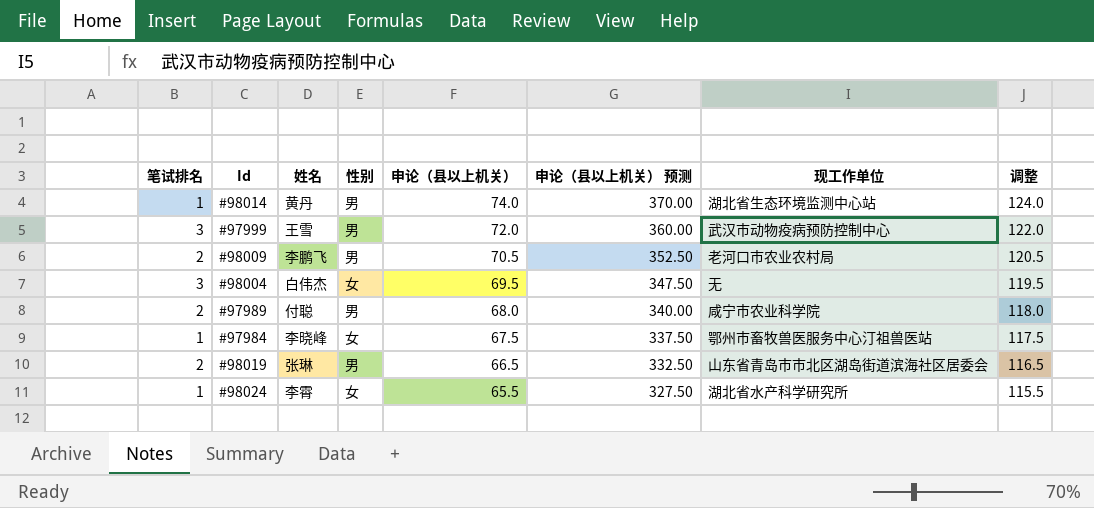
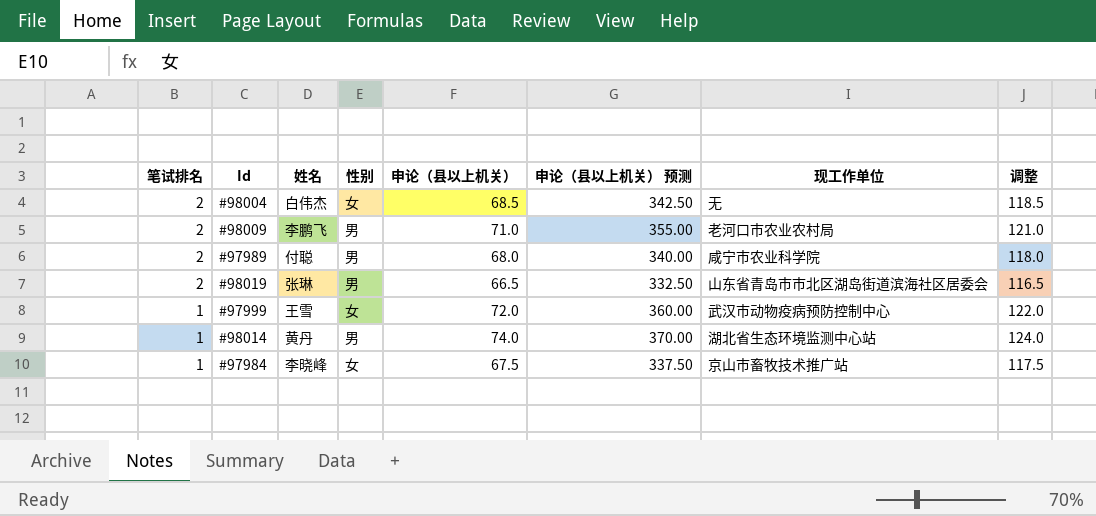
row order: 申论（县以上机关） descending -> 笔试排名 descending
row #98024: 1 | 李霄 | 女 | 65.5 | 327.50 | 湖北省水产科学研究所 | 115.5 -> none
#98004 | 笔试排名: 3 -> 2
#98004 | 申论（县以上机关）: 69.5 -> 68.5
#98004 | 申论（县以上机关） 预测: 347.50 -> 342.50
#98004 | 调整: 119.5 -> 118.5
#98009 | 申论（县以上机关）: 70.5 -> 71.0
#98009 | 申论（县以上机关） 预测: 352.50 -> 355.00
#98009 | 调整: 120.5 -> 121.0
#97999 | 笔试排名: 3 -> 1
#97999 | 性别: 男 -> 女
#97984 | 现工作单位: 鄂州市畜牧兽医服务中心汀祖兽医站 -> 京山市畜牧技术推广站

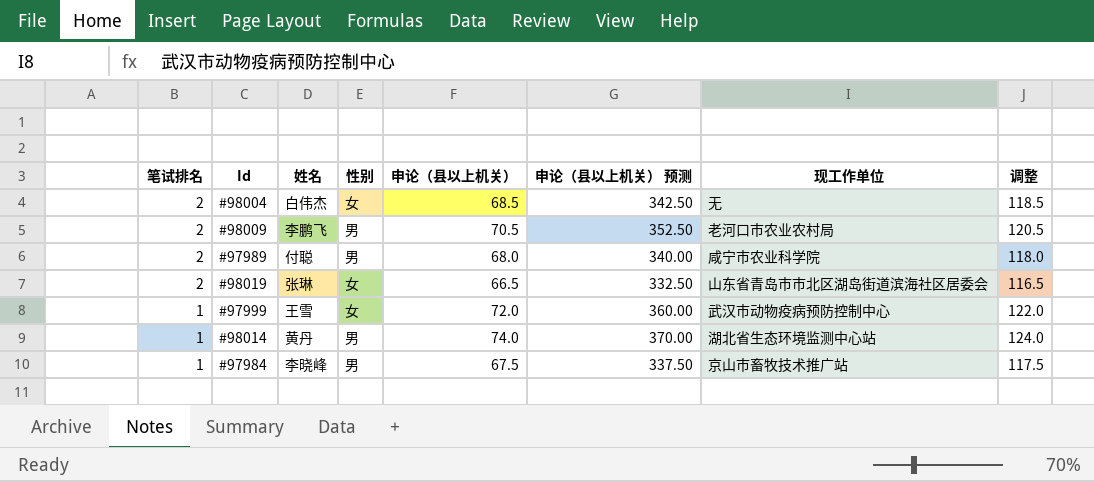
#98009 | 申论（县以上机关）: 71.0 -> 70.5
#98009 | 申论（县以上机关） 预测: 355.00 -> 352.50
#98009 | 调整: 121.0 -> 120.5
#98019 | 性别: 男 -> 女
#97984 | 性别: 女 -> 男

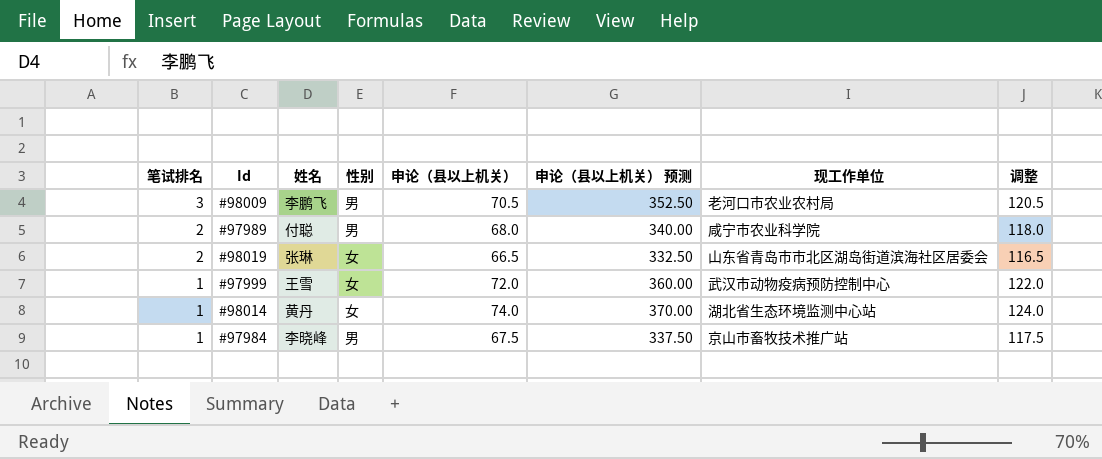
row #98004: 2 | 白伟杰 | 女 | 68.5 | 342.50 | 无 | 118.5 -> none
#98009 | 笔试排名: 2 -> 3
#98014 | 性别: 男 -> 女

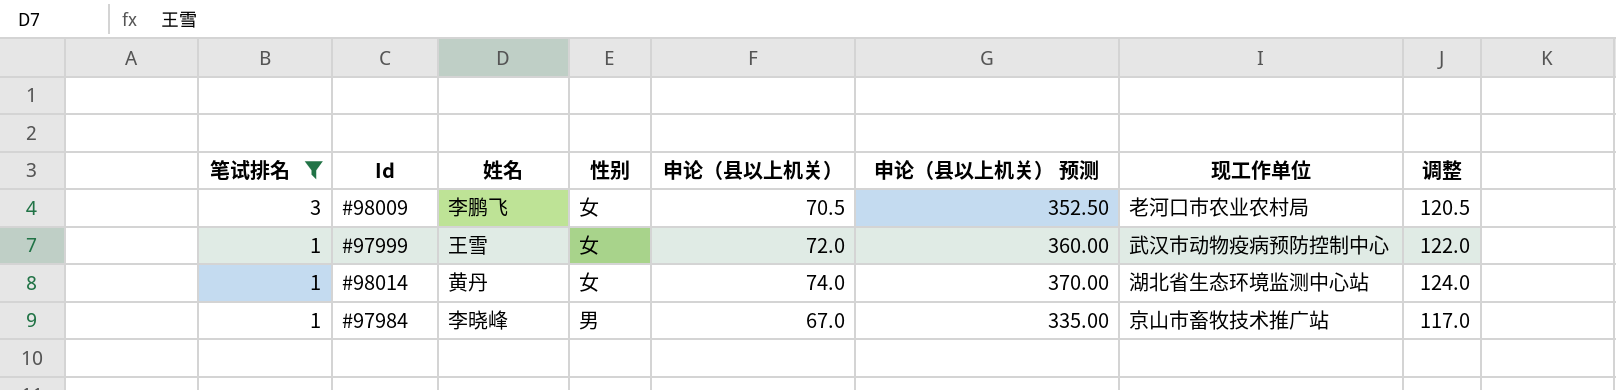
filter: none -> 笔试排名 != 2
#98009 | 性别: 男 -> 女
#97984 | 申论（县以上机关）: 67.5 -> 67.0
#97984 | 申论（县以上机关） 预测: 337.50 -> 335.00
#97984 | 调整: 117.5 -> 117.0

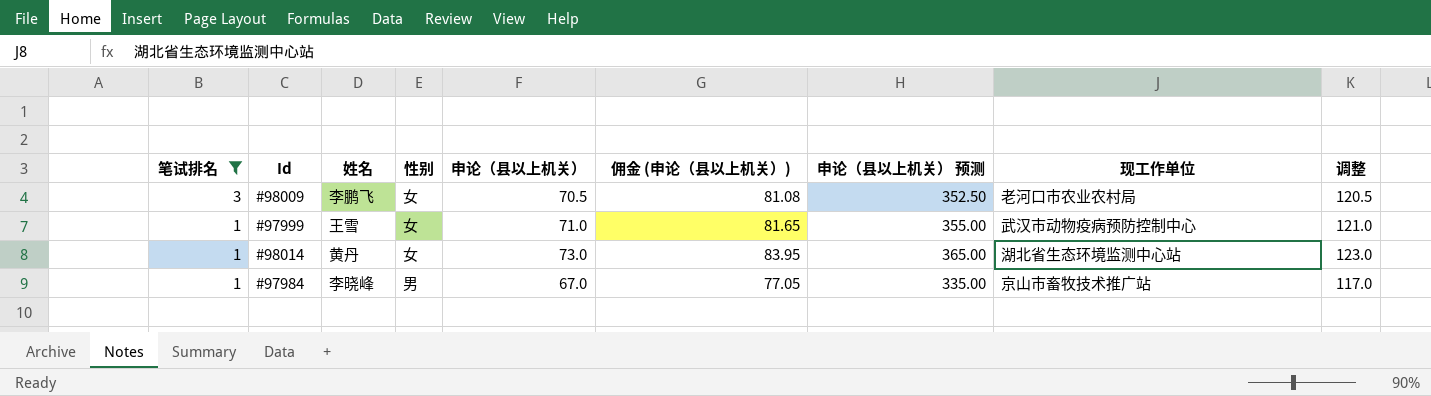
column 佣金 (申论（县以上机关）) | formula: none -> [申论（县以上机关）] * 1.15
#97999 | 申论（县以上机关）: 72.0 -> 71.0
#97999 | 申论（县以上机关） 预测: 360.00 -> 355.00
#97999 | 调整: 122.0 -> 121.0
#98014 | 申论（县以上机关）: 74.0 -> 73.0
#98014 | 申论（县以上机关） 预测: 370.00 -> 365.00
#98014 | 调整: 124.0 -> 123.0

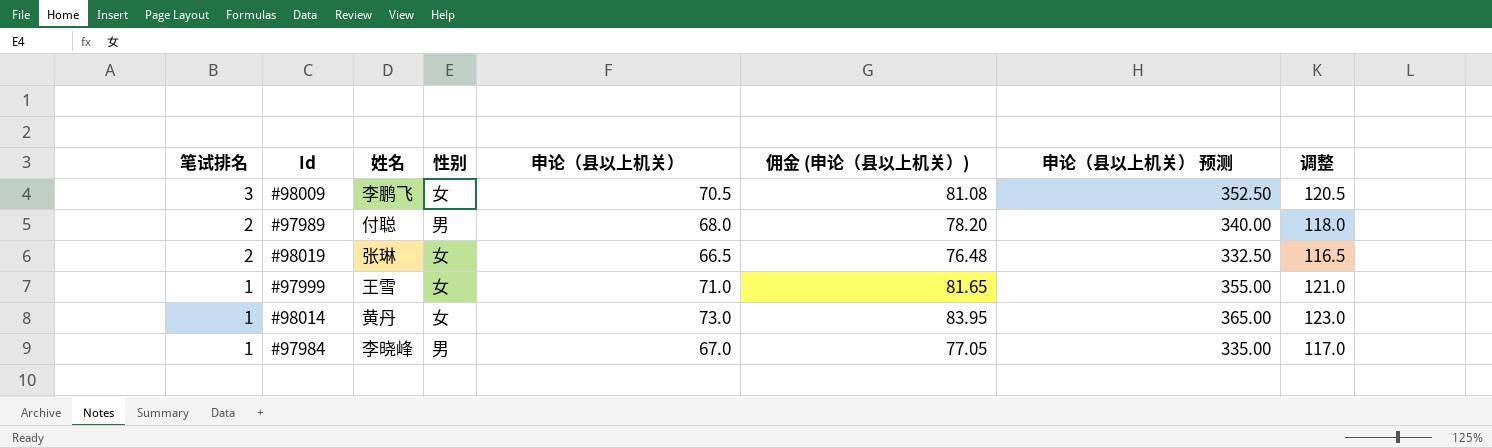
filter: 笔试排名 != 2 -> none
column 现工作单位 | position: 8 -> none

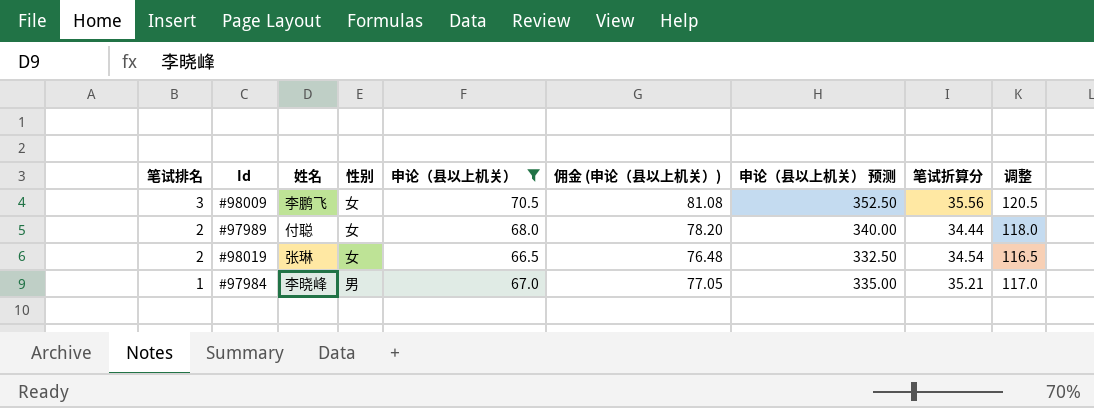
filter: none -> 申论（县以上机关） <= 70.5
column 笔试折算分 | position: none -> 8
#97989 | 性别: 男 -> 女

